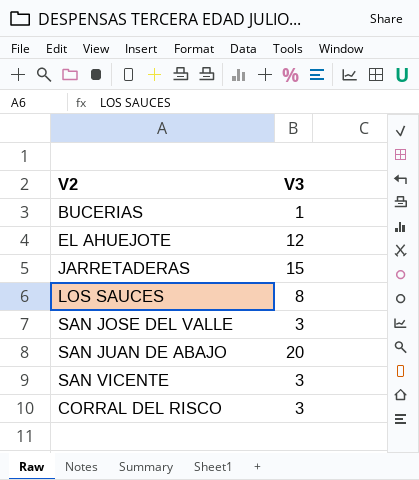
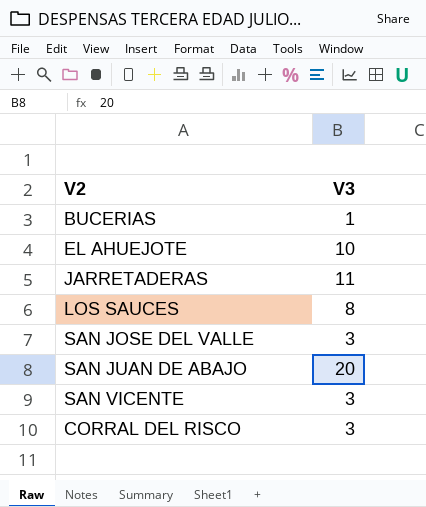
EL AHUEJOTE | V3: 12 -> 10
JARRETADERAS | V3: 15 -> 11

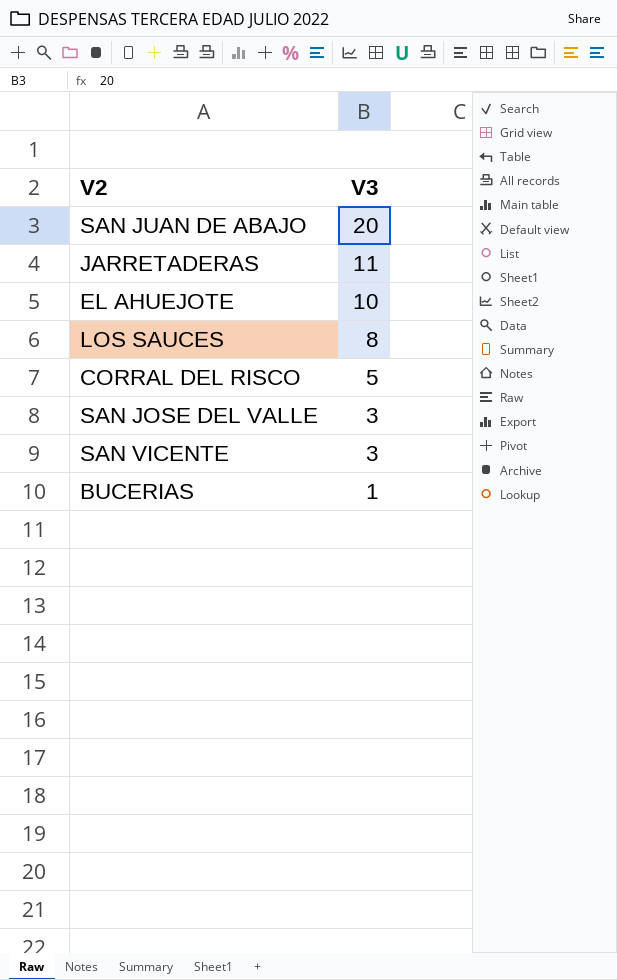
row order: none -> V3 descending
CORRAL DEL RISCO | V3: 3 -> 5

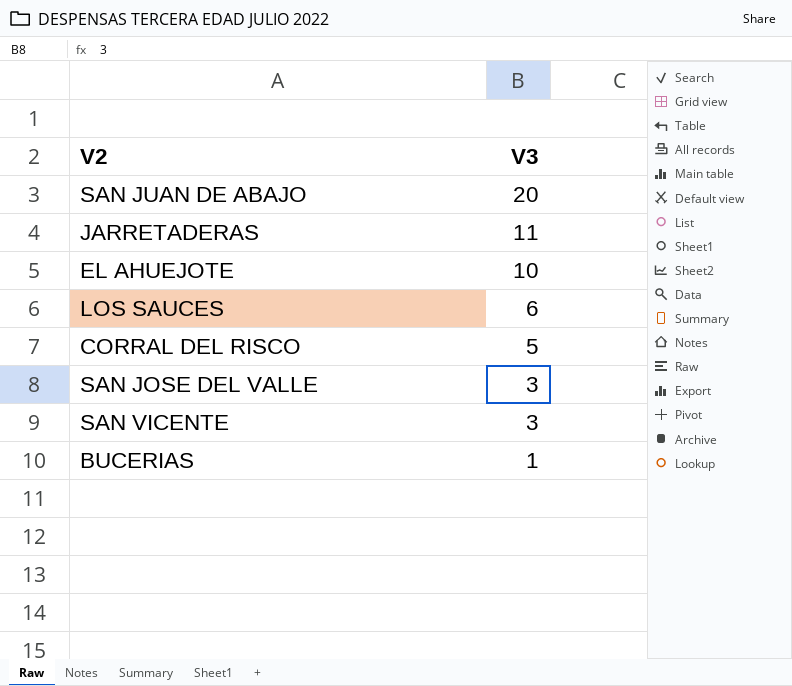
LOS SAUCES | V3: 8 -> 6

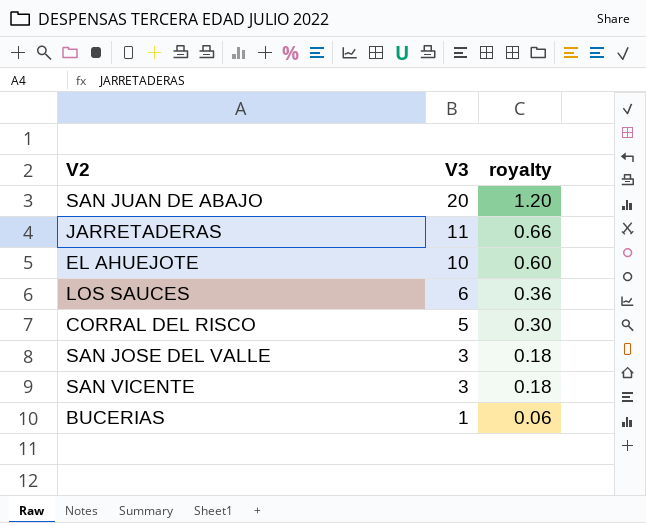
column royalty | formula: none -> [V3] * 0.06

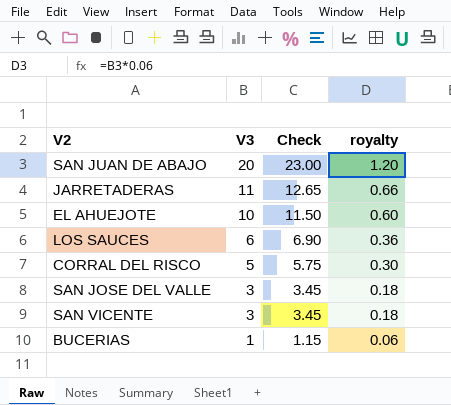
column Check | formula: none -> [V3] * 1.15

